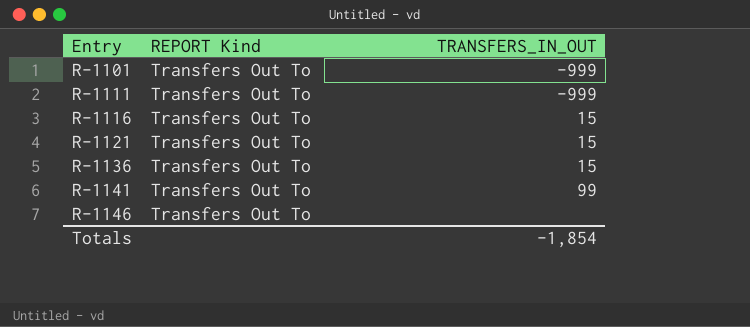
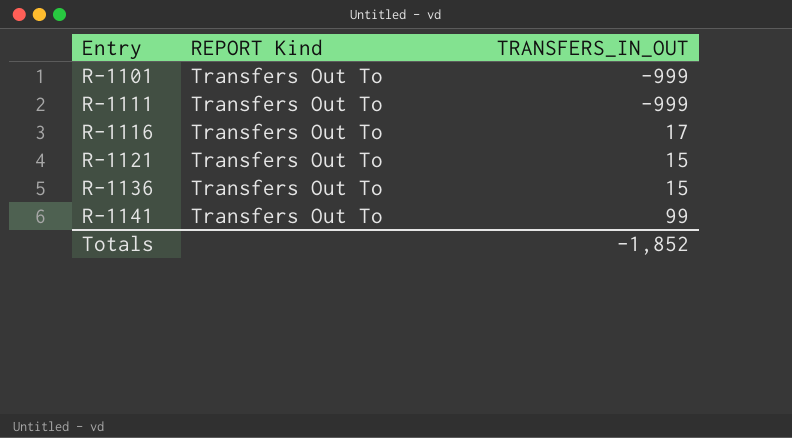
row R-1146: Transfers Out To | none -> none
R-1116 | TRANSFERS_IN_OUT: 15 -> 17
Totals | TRANSFERS_IN_OUT: -1,854 -> -1,852

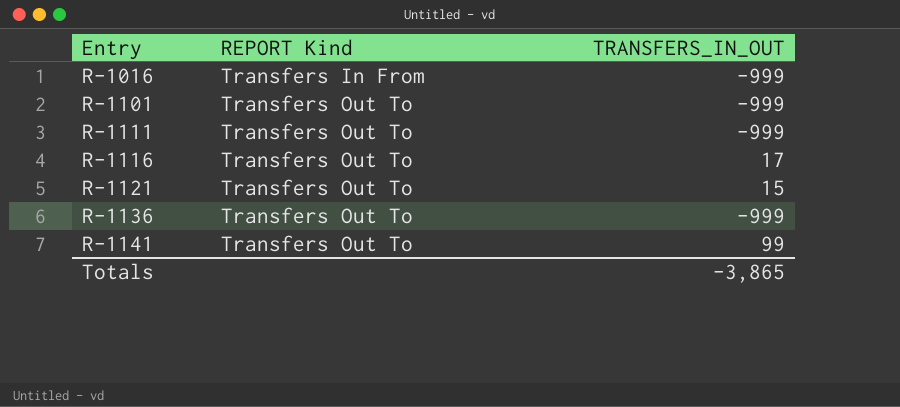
row R-1016: none -> Transfers In From | -999
R-1136 | TRANSFERS_IN_OUT: 15 -> -999
Totals | TRANSFERS_IN_OUT: -1,852 -> -3,865

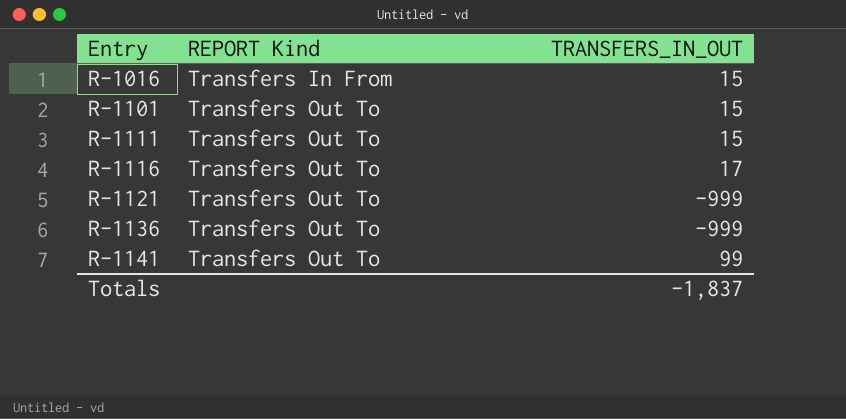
R-1016 | TRANSFERS_IN_OUT: -999 -> 15
R-1101 | TRANSFERS_IN_OUT: -999 -> 15
R-1111 | TRANSFERS_IN_OUT: -999 -> 15
R-1121 | TRANSFERS_IN_OUT: 15 -> -999
Totals | TRANSFERS_IN_OUT: -3,865 -> -1,837

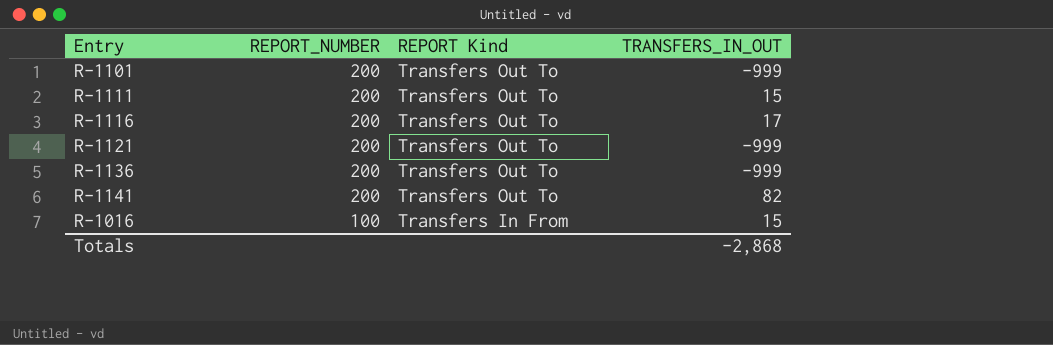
row order: Entry ascending -> REPORT_NUMBER descending
column REPORT_NUMBER | position: none -> 2
R-1101 | TRANSFERS_IN_OUT: 15 -> -999
R-1141 | TRANSFERS_IN_OUT: 99 -> 82
Totals | TRANSFERS_IN_OUT: -1,837 -> -2,868

